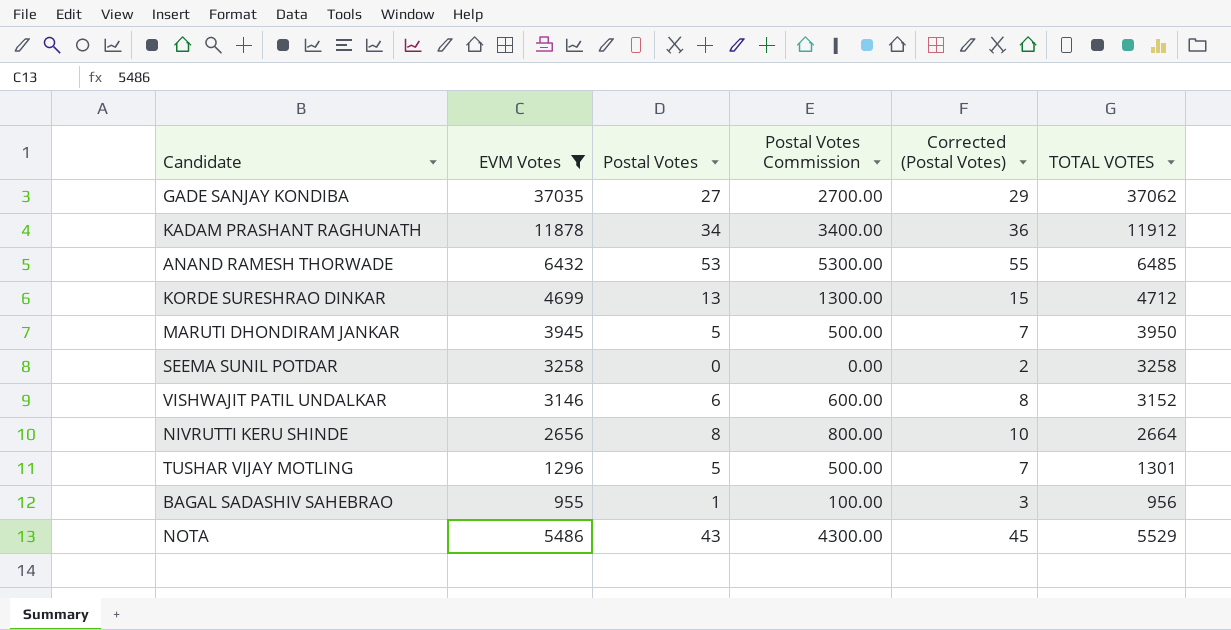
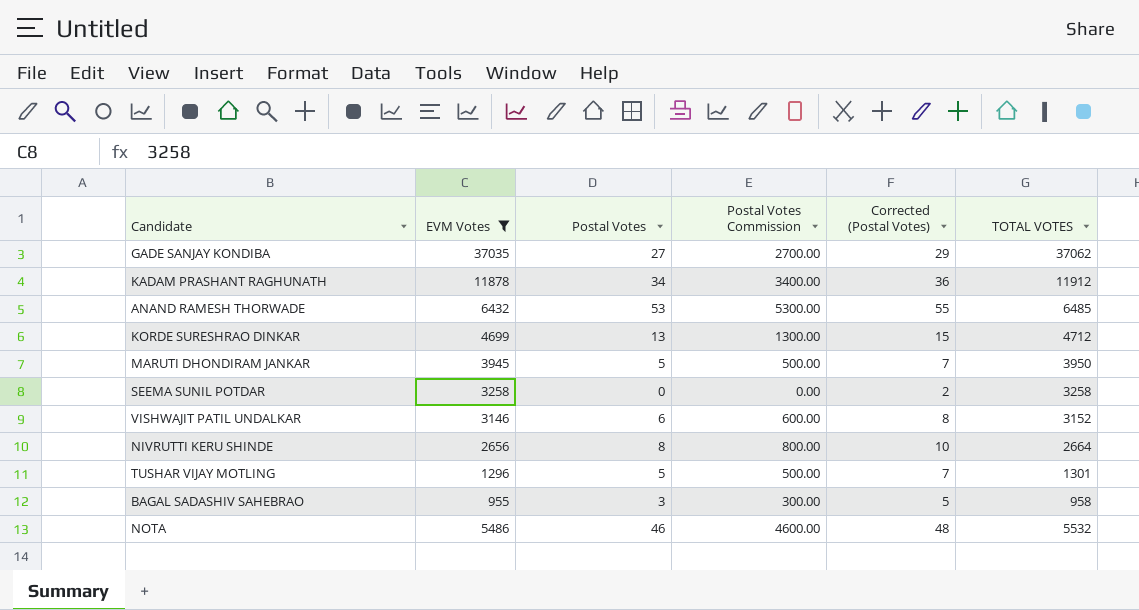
BAGAL SADASHIV SAHEBRAO | Postal Votes: 1 -> 3
BAGAL SADASHIV SAHEBRAO | Postal Votes Commission: 100.00 -> 300.00
BAGAL SADASHIV SAHEBRAO | Corrected (Postal Votes): 3 -> 5
BAGAL SADASHIV SAHEBRAO | TOTAL VOTES: 956 -> 958
NOTA | Postal Votes: 43 -> 46
NOTA | Postal Votes Commission: 4300.00 -> 4600.00
NOTA | Corrected (Postal Votes): 45 -> 48
NOTA | TOTAL VOTES: 5529 -> 5532

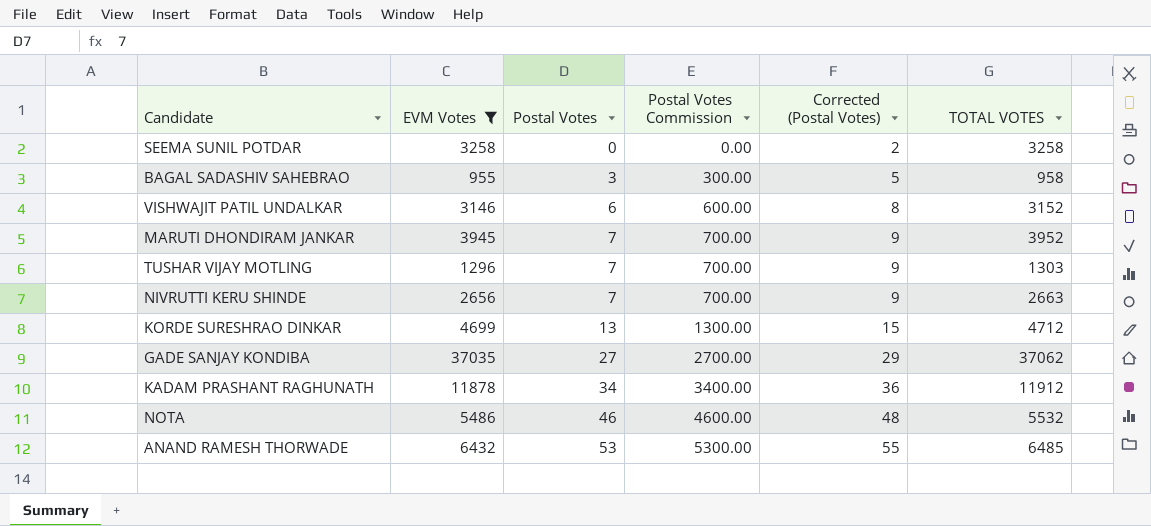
row order: none -> Postal Votes ascending
MARUTI DHONDIRAM JANKAR | Postal Votes: 5 -> 7
MARUTI DHONDIRAM JANKAR | Postal Votes Commission: 500.00 -> 700.00
MARUTI DHONDIRAM JANKAR | Corrected (Postal Votes): 7 -> 9
MARUTI DHONDIRAM JANKAR | TOTAL VOTES: 3950 -> 3952
TUSHAR VIJAY MOTLING | Postal Votes: 5 -> 7
TUSHAR VIJAY MOTLING | Postal Votes Commission: 500.00 -> 700.00
TUSHAR VIJAY MOTLING | Corrected (Postal Votes): 7 -> 9
TUSHAR VIJAY MOTLING | TOTAL VOTES: 1301 -> 1303
NIVRUTTI KERU SHINDE | Postal Votes: 8 -> 7
NIVRUTTI KERU SHINDE | Postal Votes Commission: 800.00 -> 700.00
NIVRUTTI KERU SHINDE | Corrected (Postal Votes): 10 -> 9
NIVRUTTI KERU SHINDE | TOTAL VOTES: 2664 -> 2663

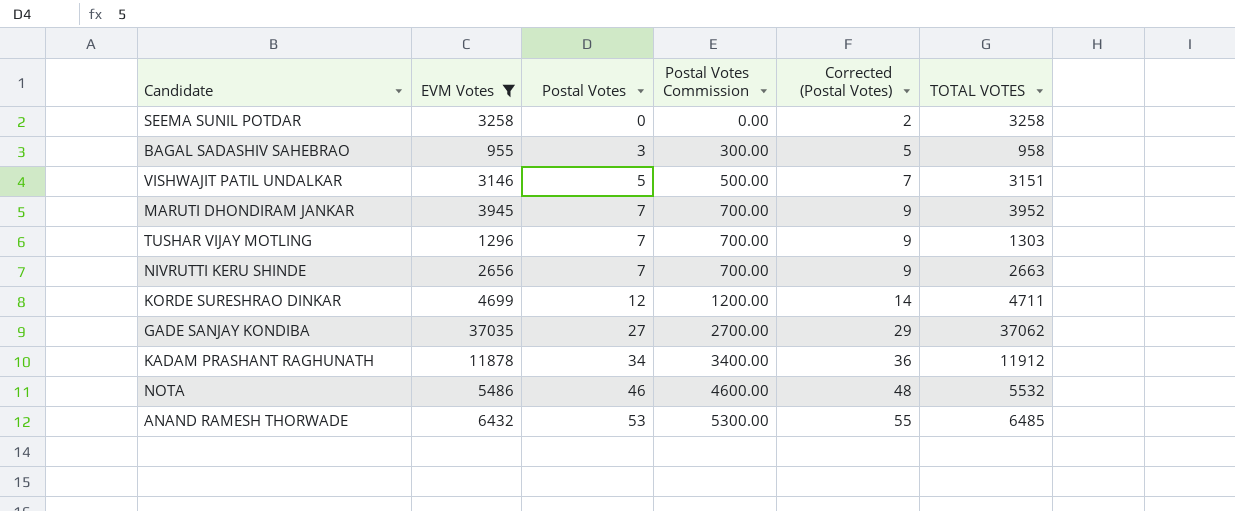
VISHWAJIT PATIL UNDALKAR | Postal Votes: 6 -> 5
VISHWAJIT PATIL UNDALKAR | Postal Votes Commission: 600.00 -> 500.00
VISHWAJIT PATIL UNDALKAR | Corrected (Postal Votes): 8 -> 7
VISHWAJIT PATIL UNDALKAR | TOTAL VOTES: 3152 -> 3151
KORDE SURESHRAO DINKAR | Postal Votes: 13 -> 12
KORDE SURESHRAO DINKAR | Postal Votes Commission: 1300.00 -> 1200.00
KORDE SURESHRAO DINKAR | Corrected (Postal Votes): 15 -> 14
KORDE SURESHRAO DINKAR | TOTAL VOTES: 4712 -> 4711

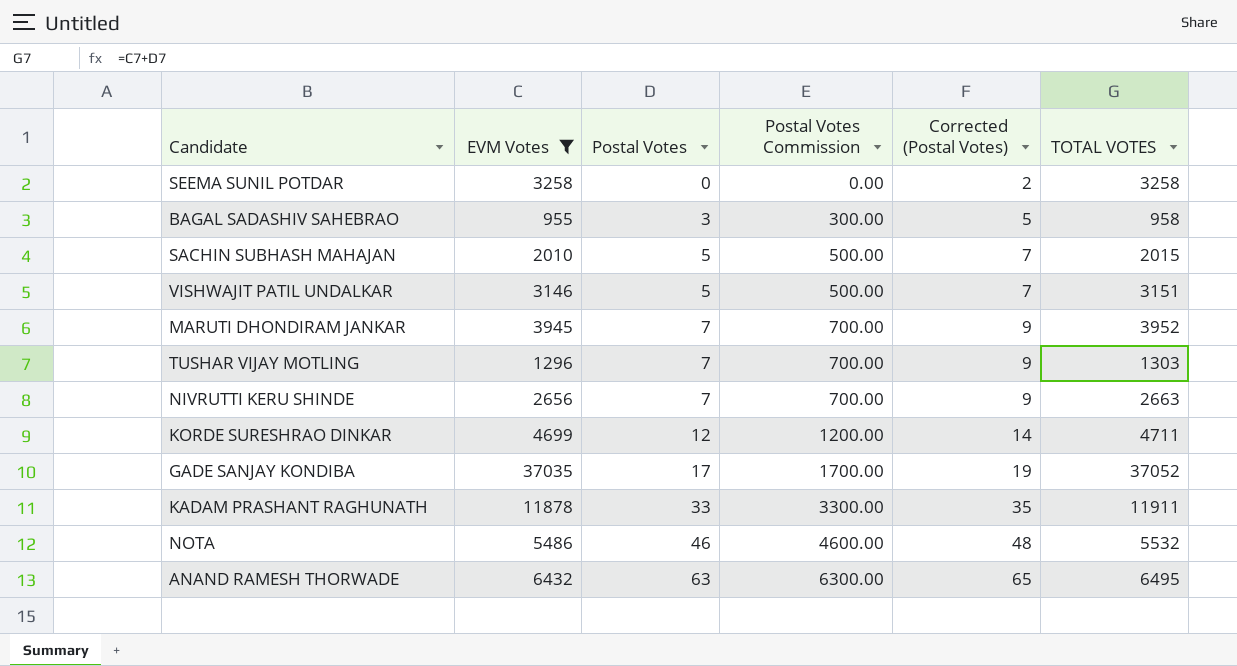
row SACHIN SUBHASH MAHAJAN: none -> 2010 | 5 | 500.00 | 7 | 2015
GADE SANJAY KONDIBA | Postal Votes: 27 -> 17
GADE SANJAY KONDIBA | Postal Votes Commission: 2700.00 -> 1700.00
GADE SANJAY KONDIBA | Corrected (Postal Votes): 29 -> 19
GADE SANJAY KONDIBA | TOTAL VOTES: 37062 -> 37052
KADAM PRASHANT RAGHUNATH | Postal Votes: 34 -> 33
KADAM PRASHANT RAGHUNATH | Postal Votes Commission: 3400.00 -> 3300.00
KADAM PRASHANT RAGHUNATH | Corrected (Postal Votes): 36 -> 35
KADAM PRASHANT RAGHUNATH | TOTAL VOTES: 11912 -> 11911
ANAND RAMESH THORWADE | Postal Votes: 53 -> 63
ANAND RAMESH THORWADE | Postal Votes Commission: 5300.00 -> 6300.00
ANAND RAMESH THORWADE | Corrected (Postal Votes): 55 -> 65
ANAND RAMESH THORWADE | TOTAL VOTES: 6485 -> 6495

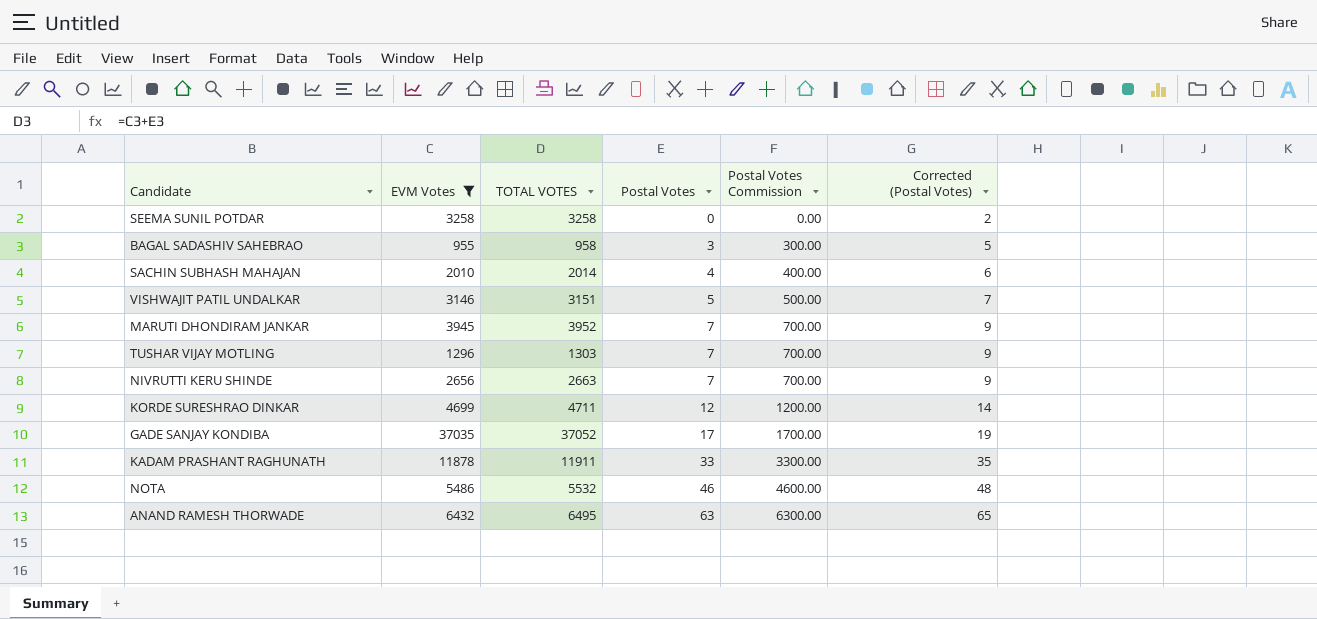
column TOTAL VOTES | position: 6 -> 3
SACHIN SUBHASH MAHAJAN | TOTAL VOTES: 2015 -> 2014
SACHIN SUBHASH MAHAJAN | Postal Votes: 5 -> 4
SACHIN SUBHASH MAHAJAN | Postal Votes Commission: 500.00 -> 400.00
SACHIN SUBHASH MAHAJAN | Corrected (Postal Votes): 7 -> 6

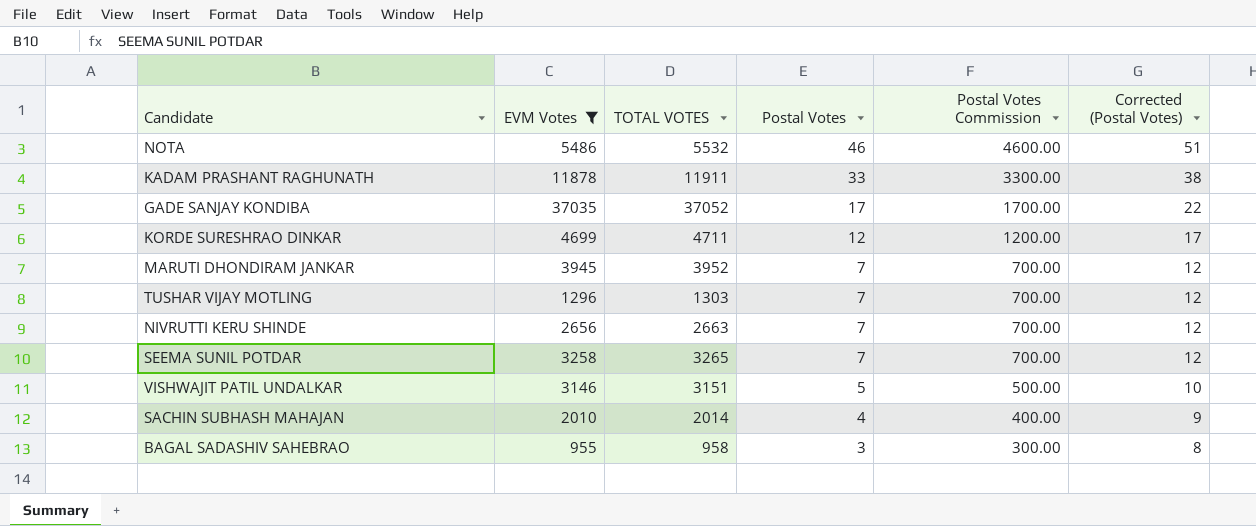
row order: Postal Votes ascending -> Postal Votes descending
column Corrected (Postal Votes) | formula: [Postal Votes] + 2 -> [Postal Votes] + 5
row ANAND RAMESH THORWADE: 6432 | 6495 | 63 | 6300.00 | 65 -> none
SEEMA SUNIL POTDAR | TOTAL VOTES: 3258 -> 3265
SEEMA SUNIL POTDAR | Postal Votes: 0 -> 7
SEEMA SUNIL POTDAR | Postal Votes Commission: 0.00 -> 700.00

